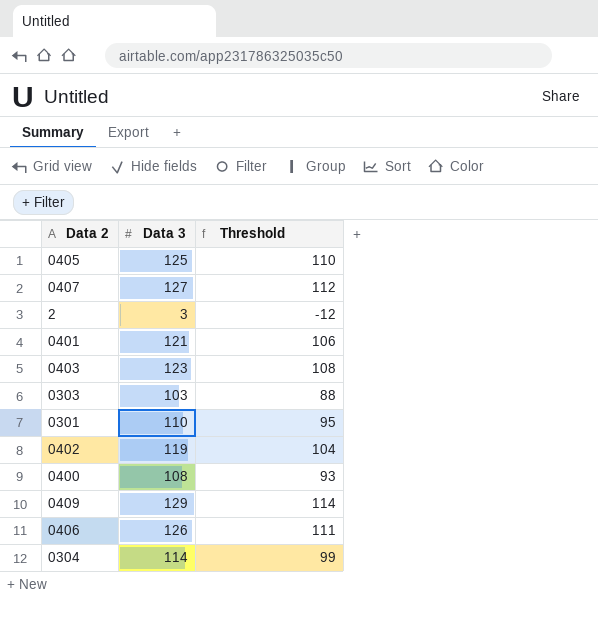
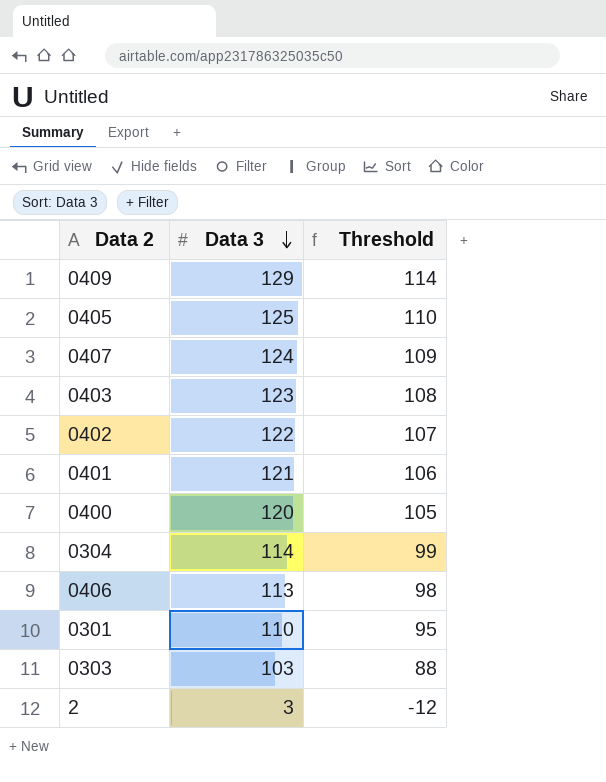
row order: none -> Data 3 descending
0407 | Data 3: 127 -> 124
0407 | Threshold: 112 -> 109
0402 | Data 3: 119 -> 122
0402 | Threshold: 104 -> 107
0400 | Data 3: 108 -> 120
0400 | Threshold: 93 -> 105
0406 | Data 3: 126 -> 113
0406 | Threshold: 111 -> 98

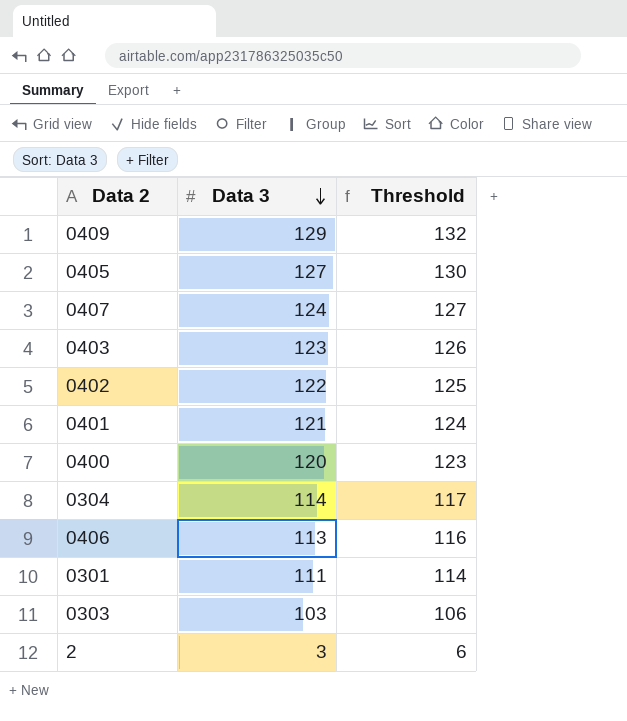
column Threshold | formula: [Data 3] - 15 -> [Data 3] + 3
0405 | Data 3: 125 -> 127
0301 | Data 3: 110 -> 111

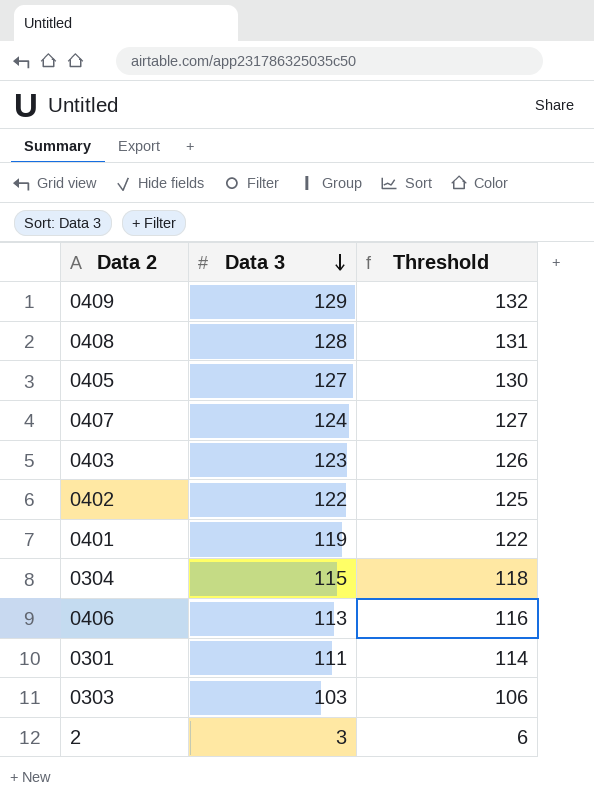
row 0400: 120 | 123 -> none
row 0408: none -> 128 | 131
0401 | Data 3: 121 -> 119
0401 | Threshold: 124 -> 122
0304 | Data 3: 114 -> 115
0304 | Threshold: 117 -> 118

